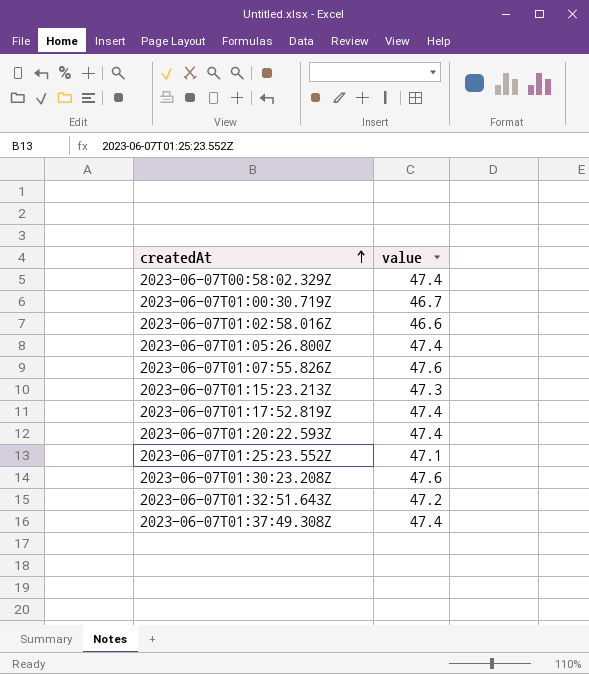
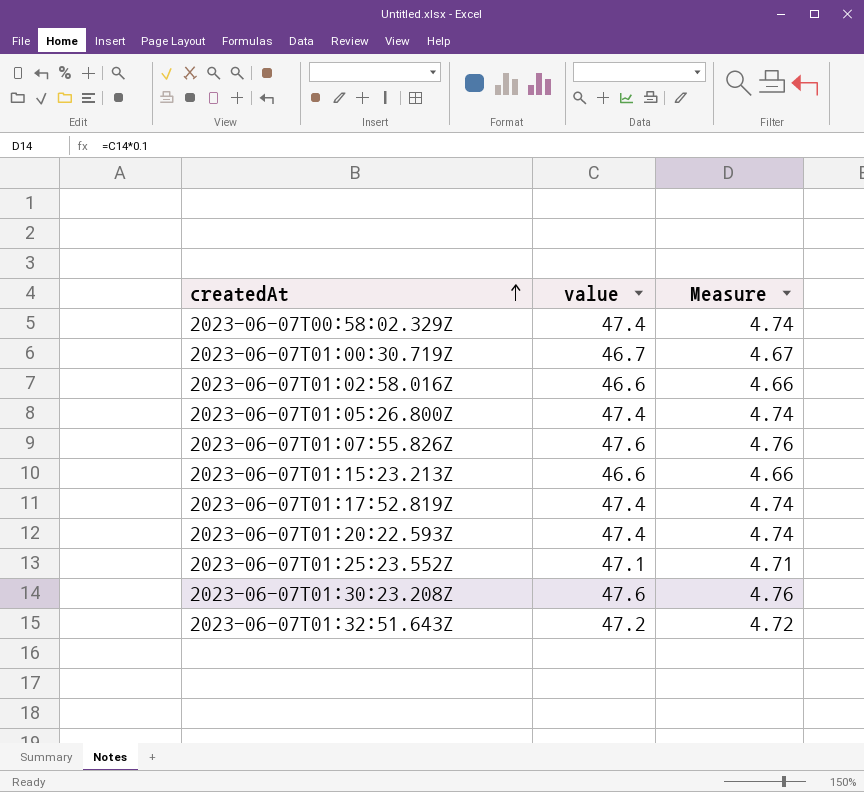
column Measure | formula: none -> [value] * 0.1
row 2023-06-07T01:37:49.308Z: 47.4 -> none
2023-06-07T01:15:23.213Z | value: 47.3 -> 46.6

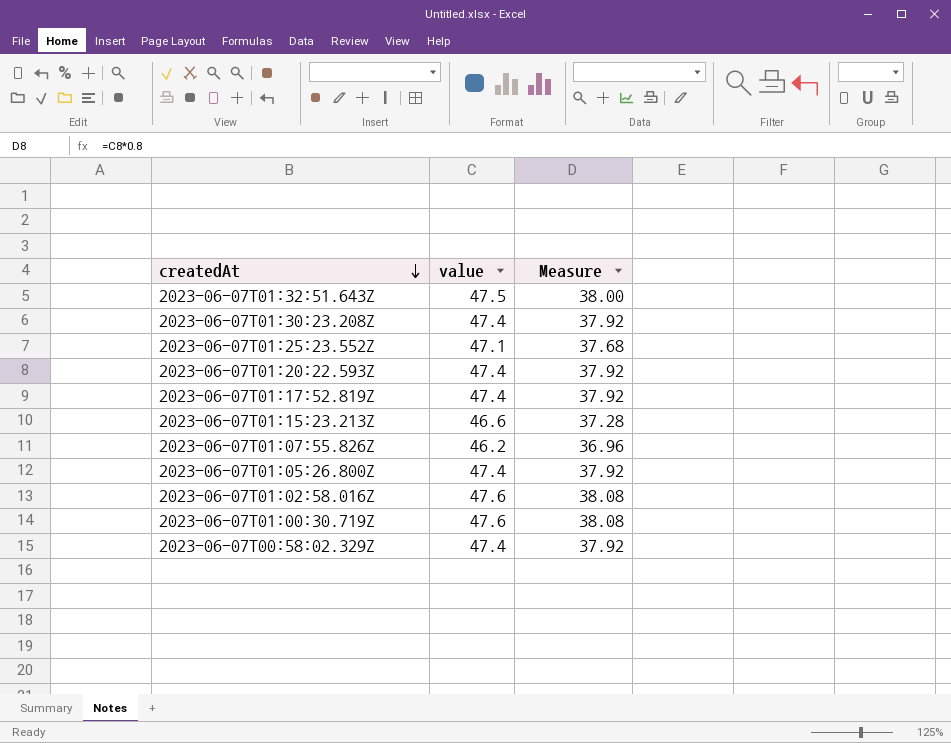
row order: createdAt ascending -> createdAt descending
column Measure | formula: [value] * 0.1 -> [value] * 0.8
2023-06-07T01:32:51.643Z | value: 47.2 -> 47.5
2023-06-07T01:30:23.208Z | value: 47.6 -> 47.4
2023-06-07T01:07:55.826Z | value: 47.6 -> 46.2
2023-06-07T01:02:58.016Z | value: 46.6 -> 47.6
2023-06-07T01:00:30.719Z | value: 46.7 -> 47.6

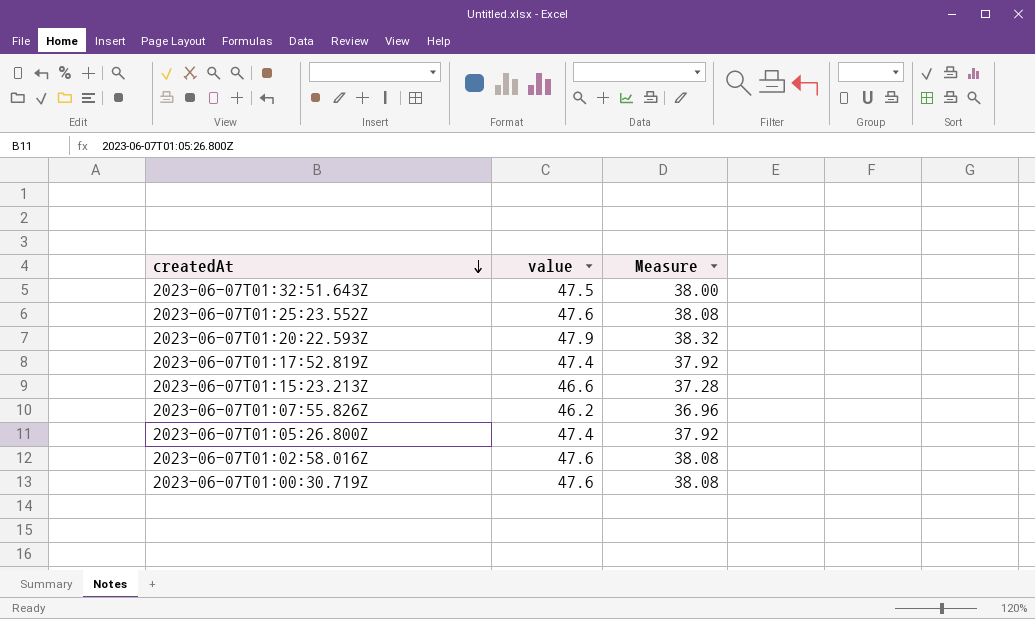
row 2023-06-07T01:30:23.208Z: 47.4 | 37.92 -> none
row 2023-06-07T00:58:02.329Z: 47.4 | 37.92 -> none
2023-06-07T01:25:23.552Z | value: 47.1 -> 47.6
2023-06-07T01:25:23.552Z | Measure: 37.68 -> 38.08
2023-06-07T01:20:22.593Z | value: 47.4 -> 47.9
2023-06-07T01:20:22.593Z | Measure: 37.92 -> 38.32

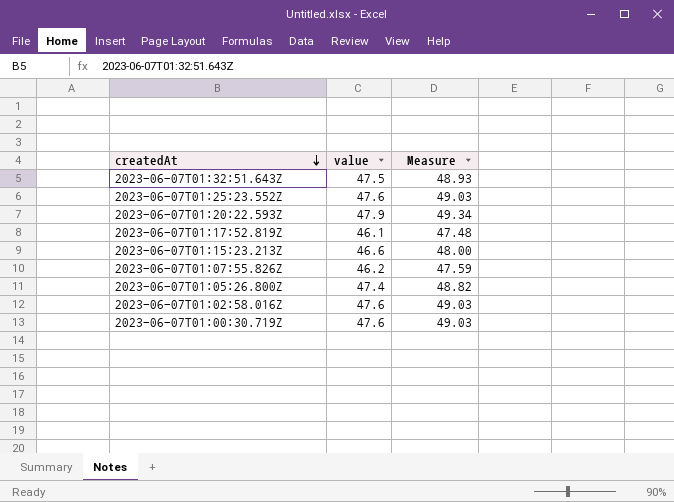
column Measure | formula: [value] * 0.8 -> [value] * 1.03
2023-06-07T01:17:52.819Z | value: 47.4 -> 46.1

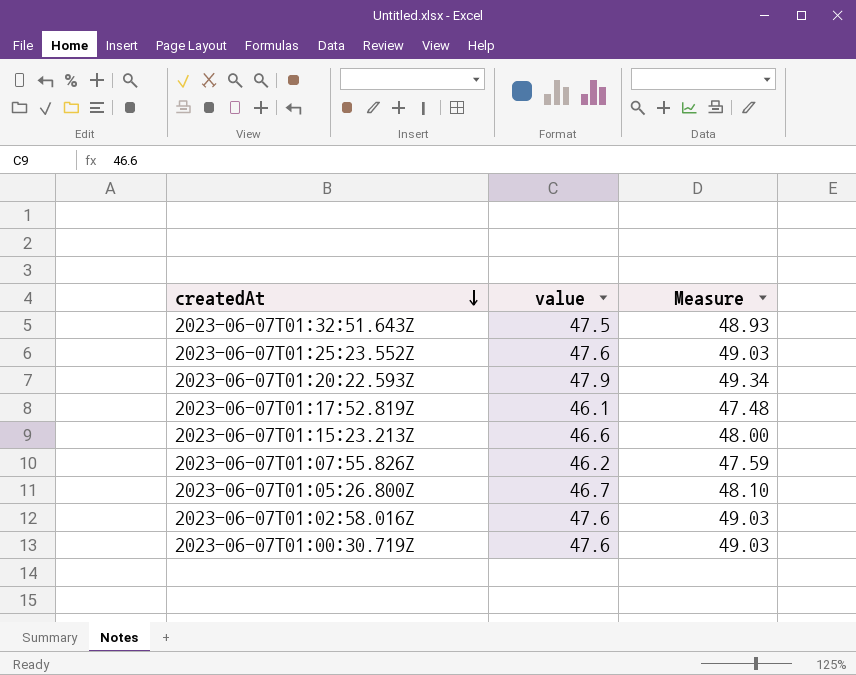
2023-06-07T01:05:26.800Z | value: 47.4 -> 46.7
2023-06-07T01:05:26.800Z | Measure: 48.82 -> 48.10

